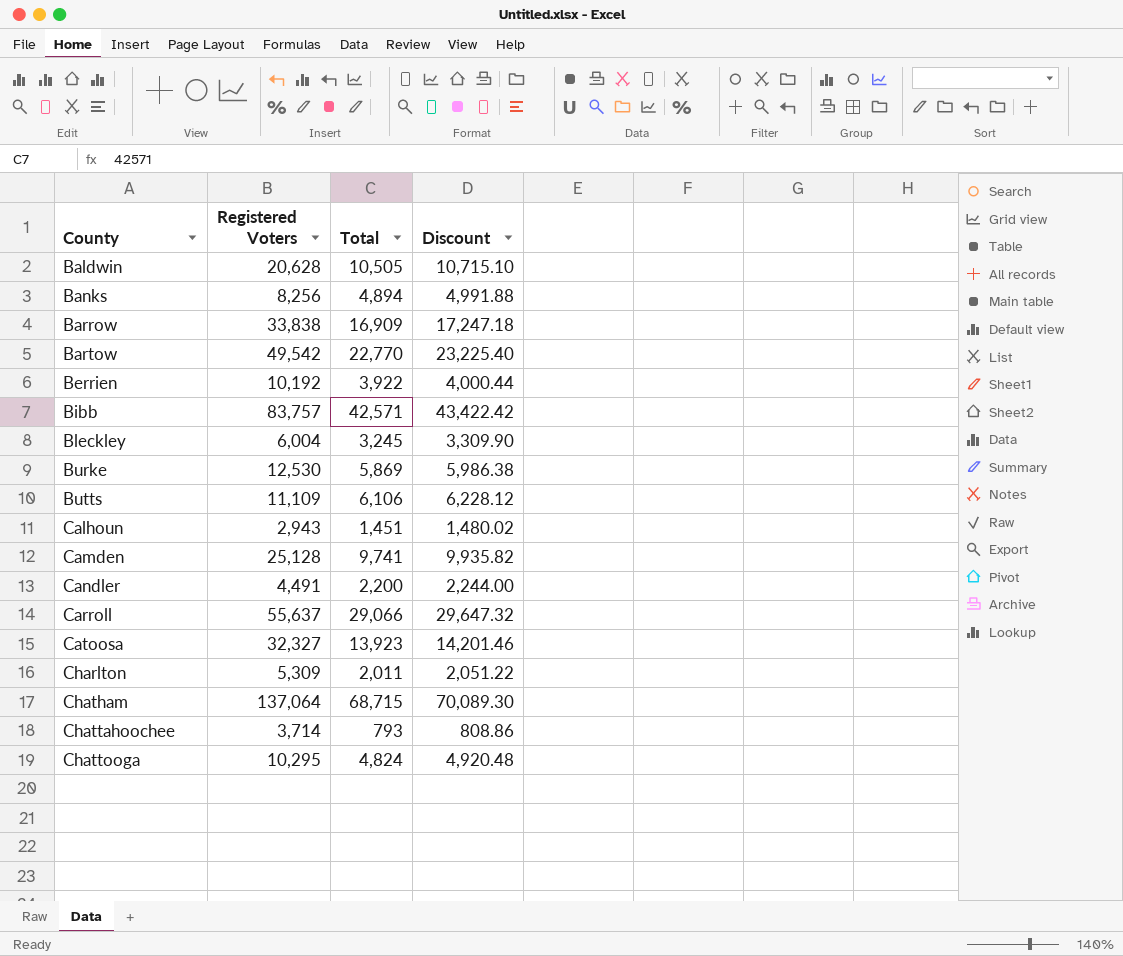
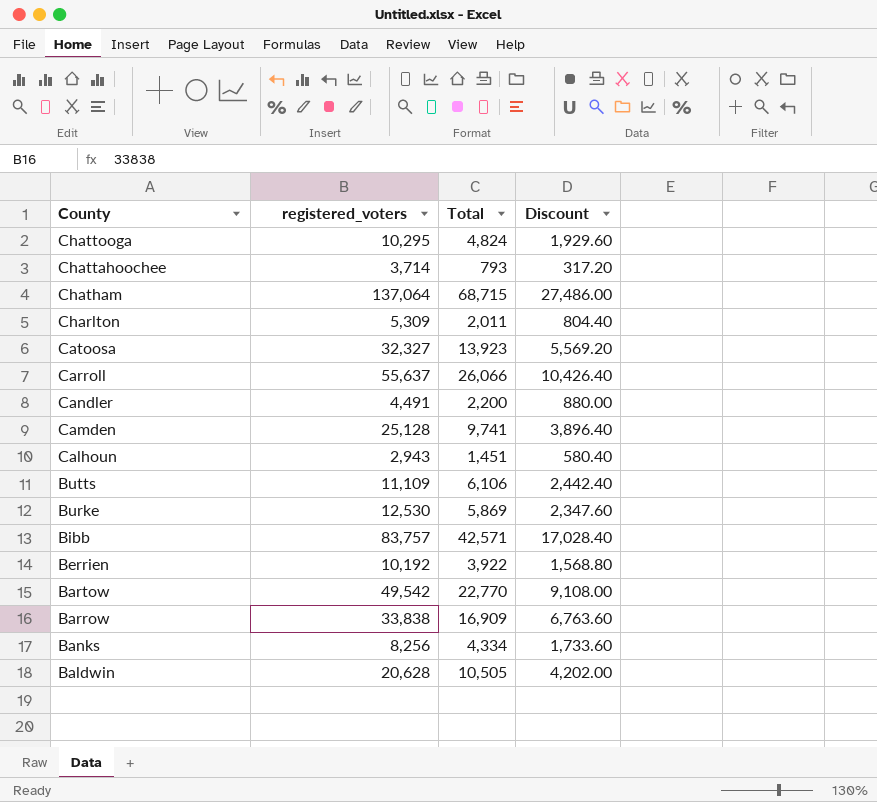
row order: County ascending -> County descending
column name: Registered Voters -> registered_voters
column Discount | formula: [Total] * 1.02 -> [Total] * 0.4
row Bleckley: 6,004 | 3,245 | 3,309.90 -> none
Carroll | Total: 29,066 -> 26,066
Banks | Total: 4,894 -> 4,334

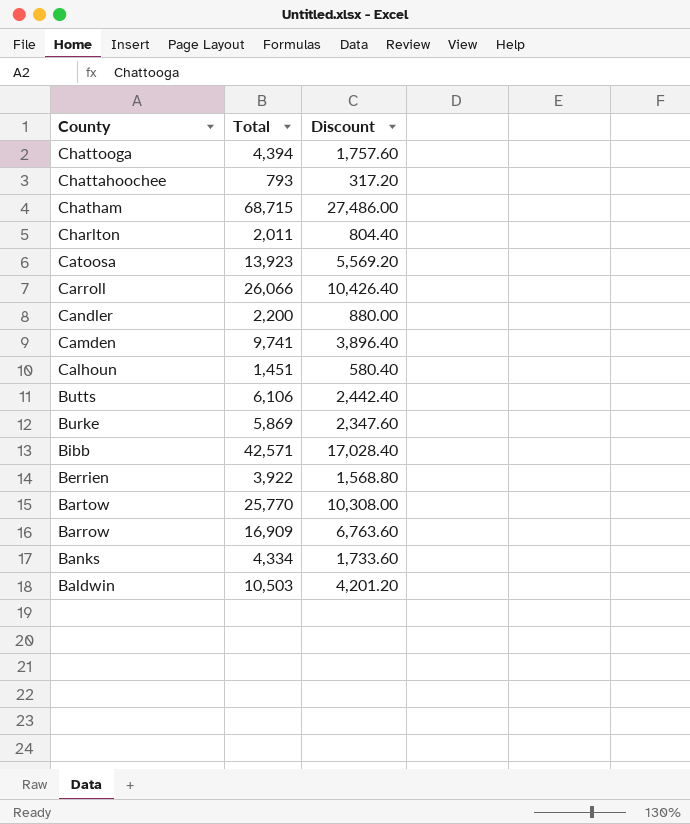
column registered_voters | position: 2 -> none
Chattooga | Total: 4,824 -> 4,394
Chattooga | Discount: 1,929.60 -> 1,757.60
Bartow | Total: 22,770 -> 25,770
Bartow | Discount: 9,108.00 -> 10,308.00
Baldwin | Total: 10,505 -> 10,503
Baldwin | Discount: 4,202.00 -> 4,201.20

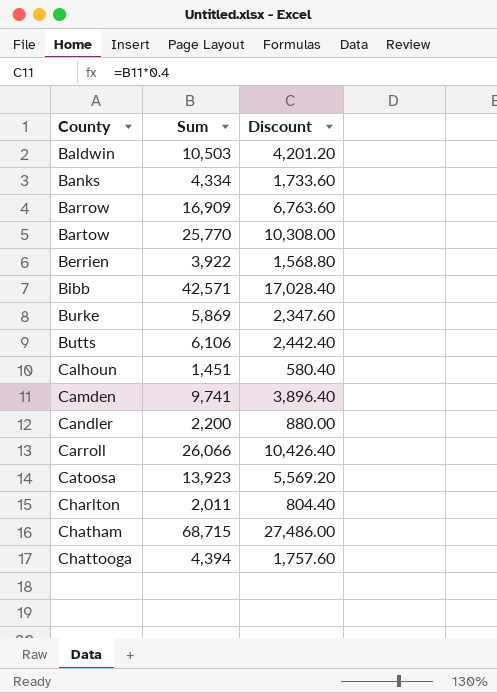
row order: County descending -> County ascending
column name: Total -> Sum
row Chattahoochee: 793 | 317.20 -> none

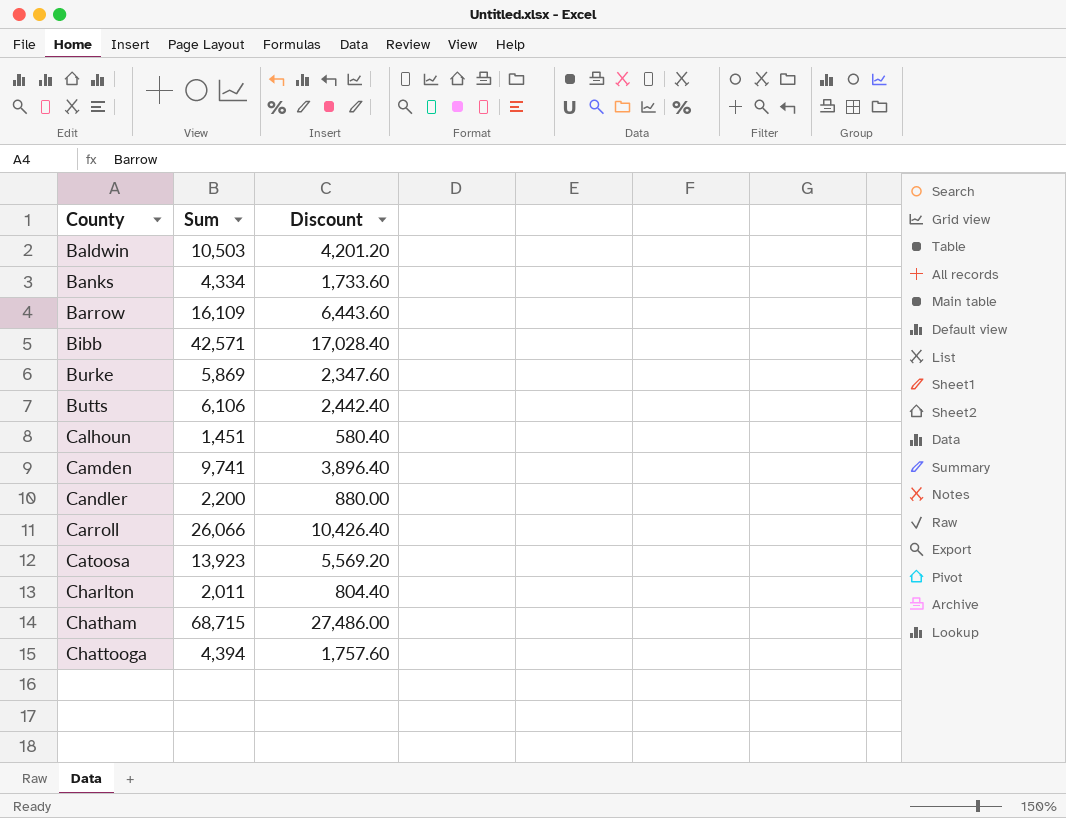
row Bartow: 25,770 | 10,308.00 -> none
row Berrien: 3,922 | 1,568.80 -> none
Barrow | Sum: 16,909 -> 16,109
Barrow | Discount: 6,763.60 -> 6,443.60

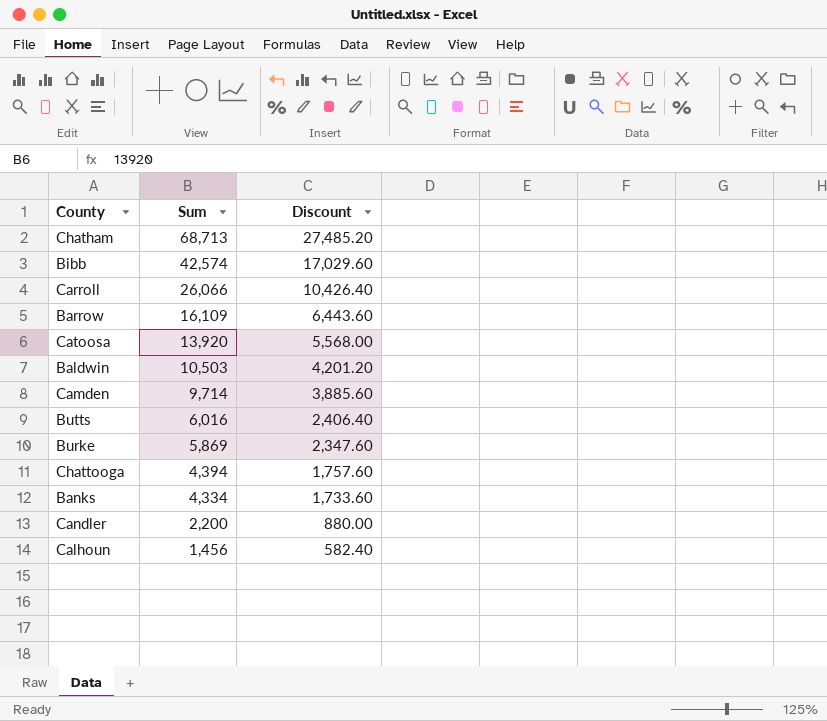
row order: County ascending -> Sum descending
row Charlton: 2,011 | 804.40 -> none
Chatham | Sum: 68,715 -> 68,713
Chatham | Discount: 27,486.00 -> 27,485.20
Bibb | Sum: 42,571 -> 42,574
Bibb | Discount: 17,028.40 -> 17,029.60
Catoosa | Sum: 13,923 -> 13,920
Catoosa | Discount: 5,569.20 -> 5,568.00
Camden | Sum: 9,741 -> 9,714
Camden | Discount: 3,896.40 -> 3,885.60
Butts | Sum: 6,106 -> 6,016
Butts | Discount: 2,442.40 -> 2,406.40
Calhoun | Sum: 1,451 -> 1,456
Calhoun | Discount: 580.40 -> 582.40

